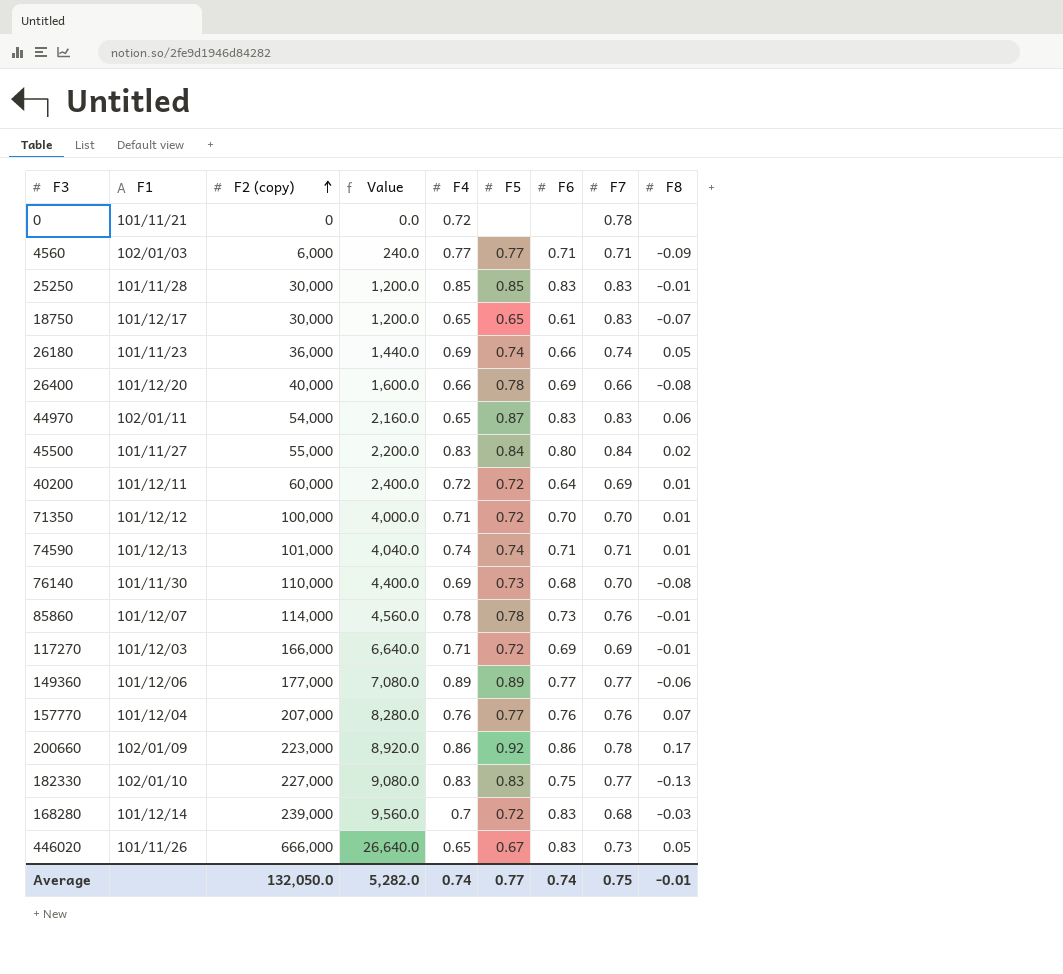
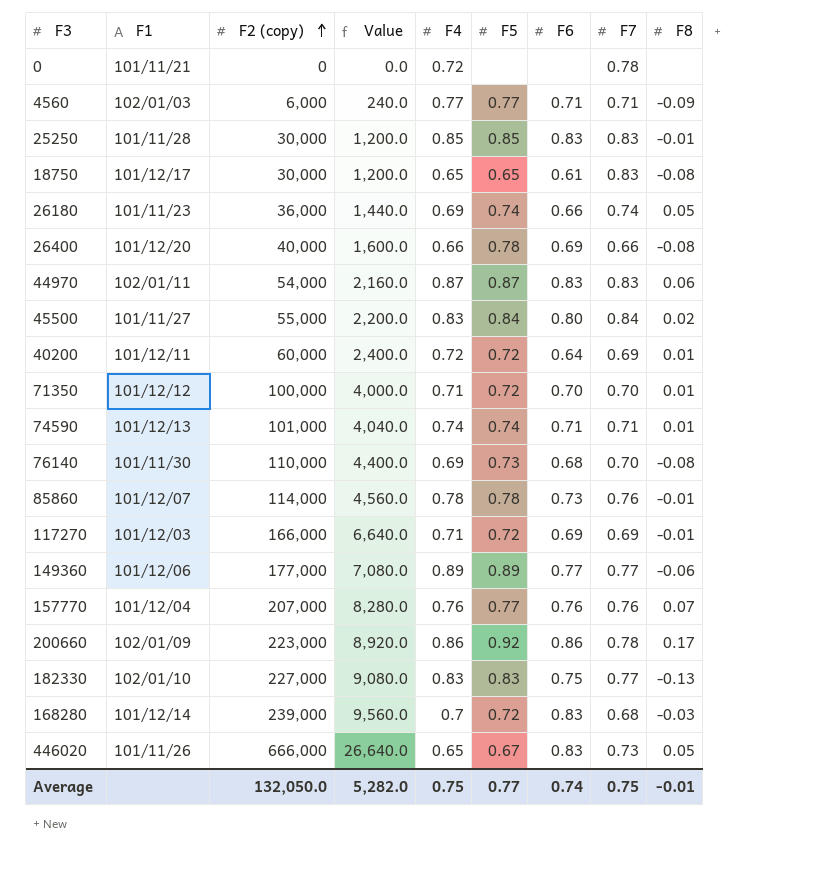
18750 | F8: -0.07 -> -0.08
44970 | F4: 0.65 -> 0.87
Average | F4: 0.74 -> 0.75

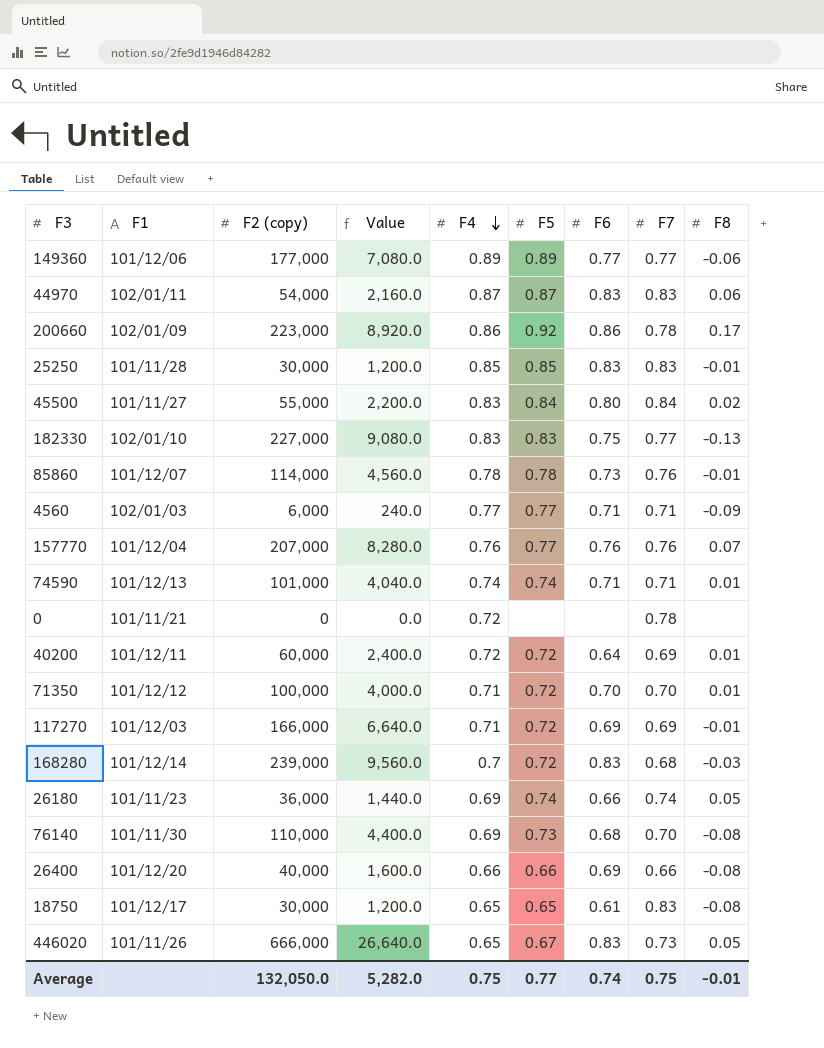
row order: F2 (copy) ascending -> F4 descending
26400 | F5: 0.78 -> 0.66

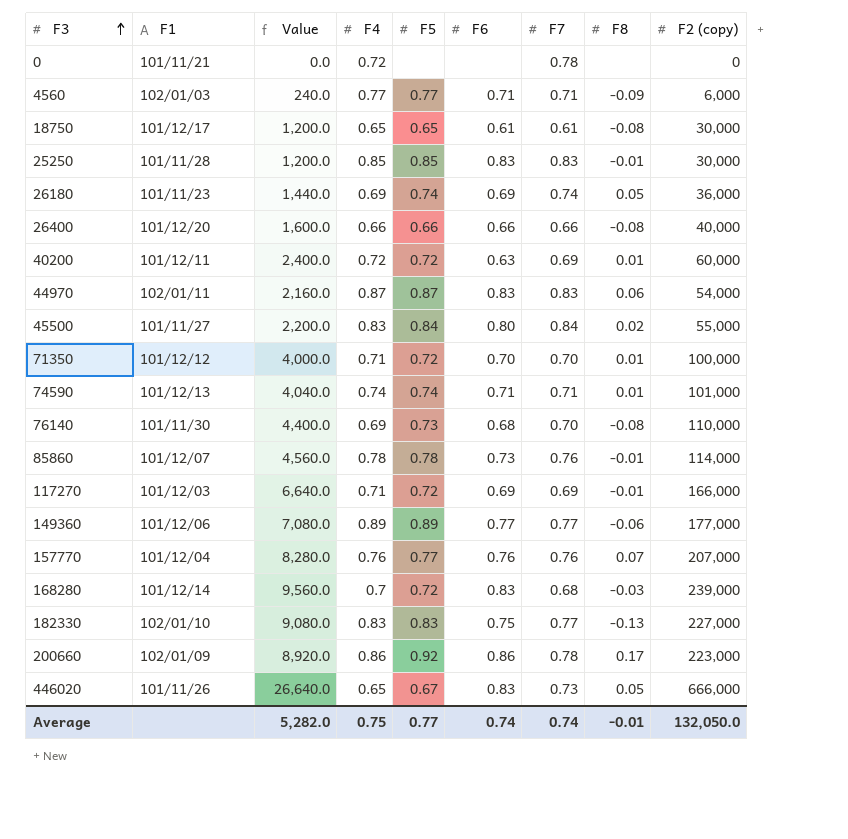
row order: F4 descending -> F3 ascending
column F2 (copy) | position: 3 -> 9
18750 | F7: 0.83 -> 0.61
26180 | F6: 0.66 -> 0.69
26400 | F6: 0.69 -> 0.66
40200 | F6: 0.64 -> 0.63
Average | F7: 0.75 -> 0.74

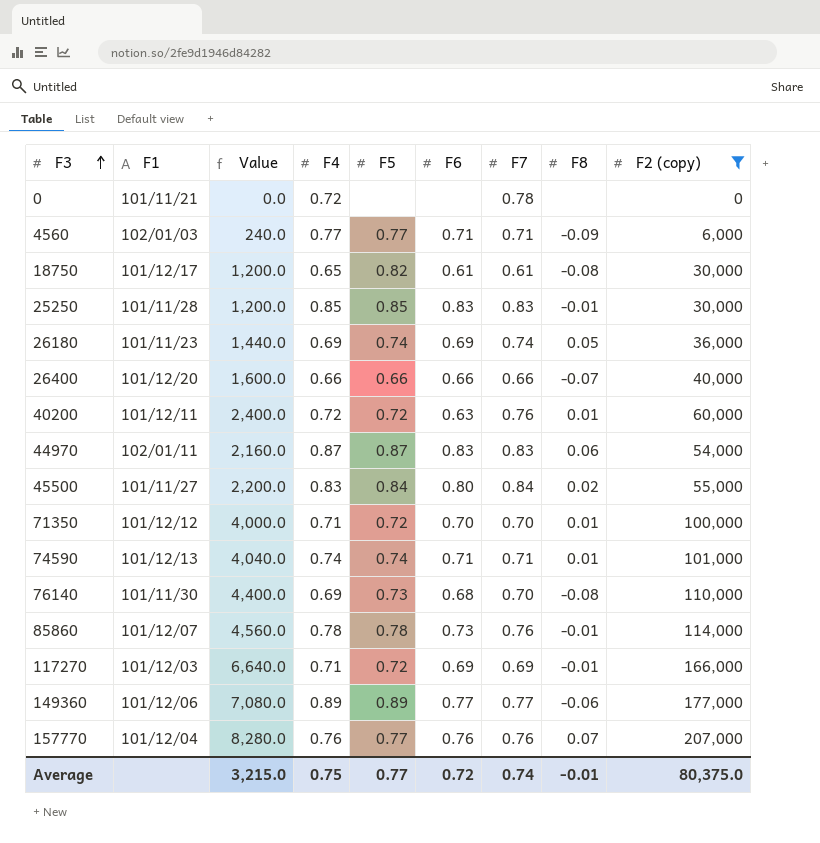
filter: none -> F2 (copy) <= 207,000
18750 | F5: 0.65 -> 0.82
26400 | F8: -0.08 -> -0.07
40200 | F7: 0.69 -> 0.76
Average | Value: 5,282.0 -> 3,215.0
Average | F6: 0.74 -> 0.72
Average | F2 (copy): 132,050.0 -> 80,375.0

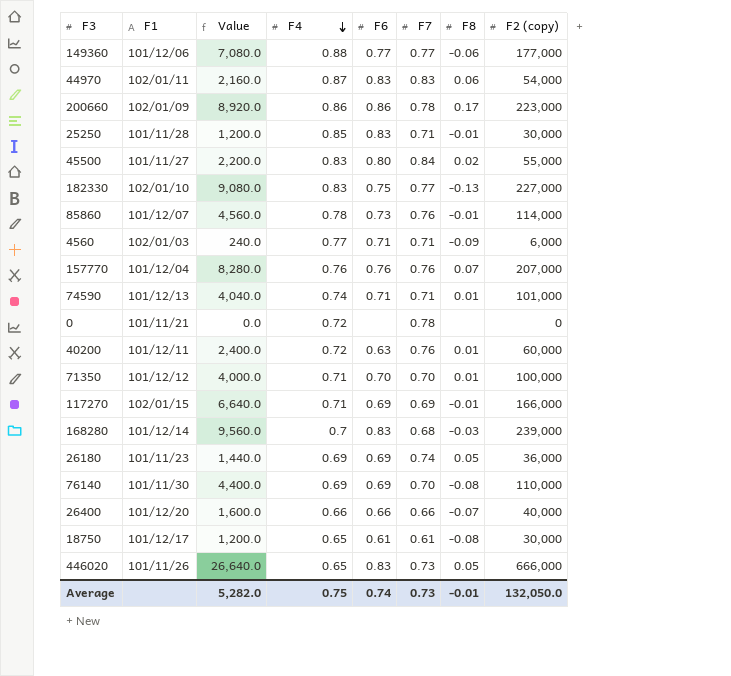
filter: F2 (copy) <= 207,000 -> none
row order: F3 ascending -> F4 descending
column F5 | position: 5 -> none
149360 | F4: 0.89 -> 0.88
25250 | F7: 0.83 -> 0.71
117270 | F1: 101/12/03 -> 102/01/15
76140 | F6: 0.68 -> 0.69
Average | Value: 3,215.0 -> 5,282.0
Average | F6: 0.72 -> 0.74
Average | F7: 0.74 -> 0.73
Average | F2 (copy): 80,375.0 -> 132,050.0

